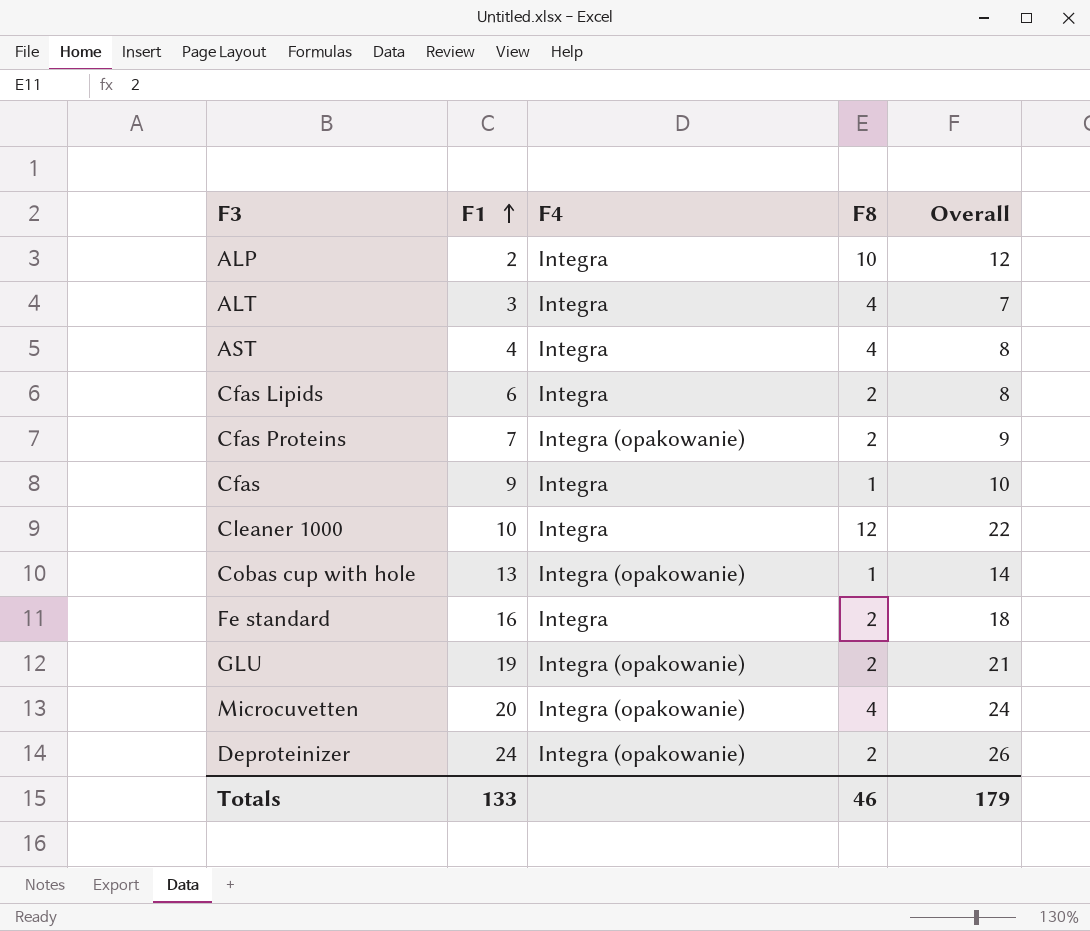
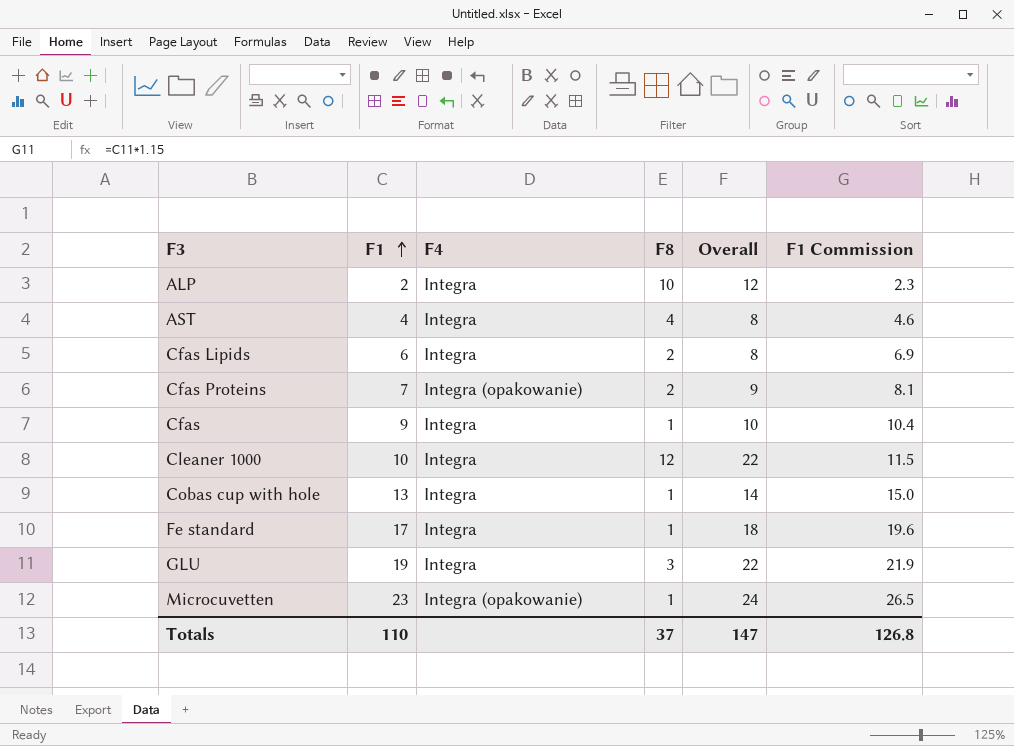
column F1 Commission | formula: none -> [F1] * 1.15
row ALT: 3 | Integra | 4 | 7 -> none
row Deproteinizer: 24 | Integra (opakowanie) | 2 | 26 -> none
Cobas cup with hole | F4: Integra (opakowanie) -> Integra
Fe standard | F1: 16 -> 17
Fe standard | F8: 2 -> 1
GLU | F4: Integra (opakowanie) -> Integra
GLU | F8: 2 -> 3
GLU | Overall: 21 -> 22
Microcuvetten | F1: 20 -> 23
Microcuvetten | F8: 4 -> 1
Totals | F1: 133 -> 110
Totals | F8: 46 -> 37
Totals | Overall: 179 -> 147

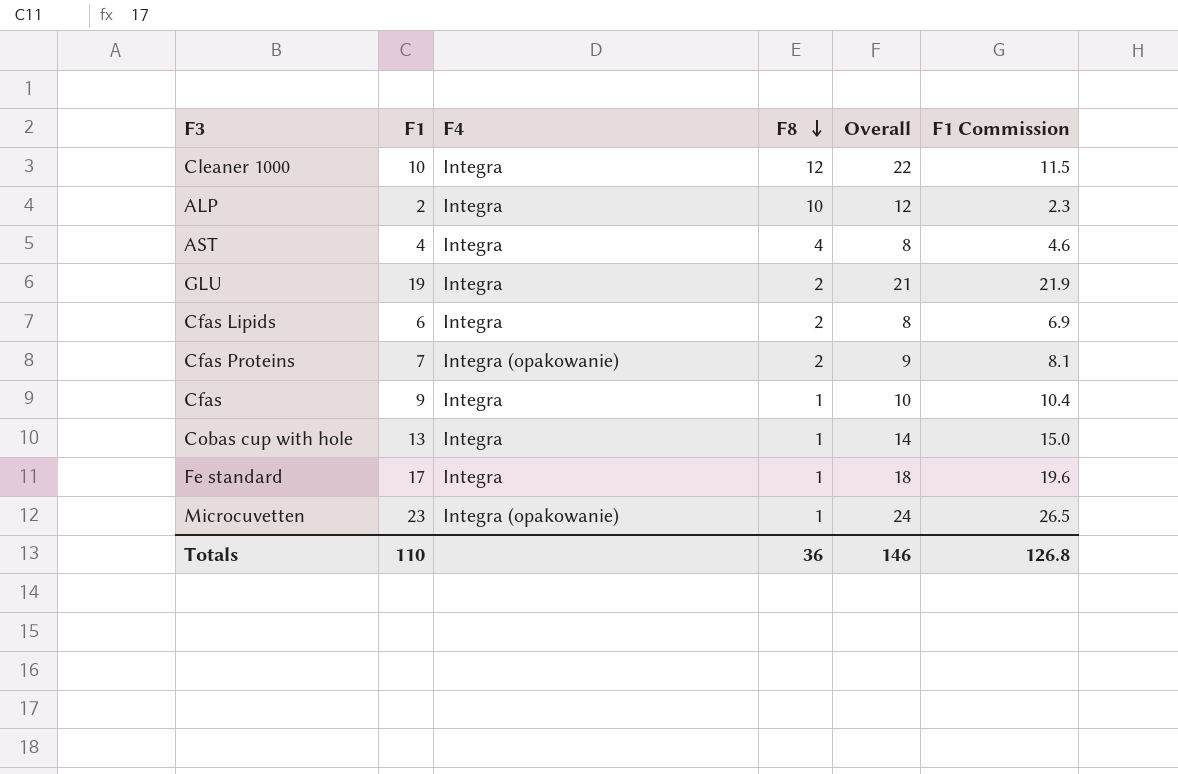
row order: F1 ascending -> F8 descending
GLU | F8: 3 -> 2
GLU | Overall: 22 -> 21
Totals | F8: 37 -> 36
Totals | Overall: 147 -> 146

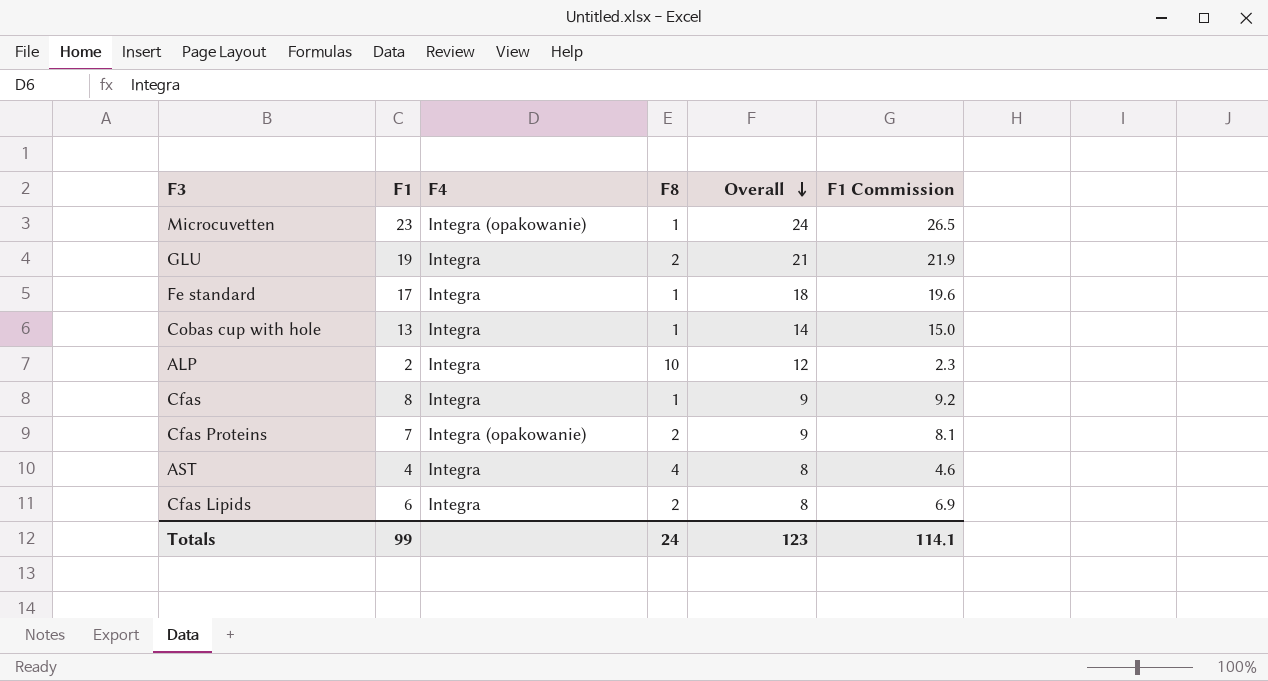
row order: F8 descending -> Overall descending
row Cleaner 1000: 10 | Integra | 12 | 22 | 11.5 -> none
Cfas | F1: 9 -> 8
Cfas | Overall: 10 -> 9
Cfas | F1 Commission: 10.4 -> 9.2
Totals | F1: 110 -> 99
Totals | F8: 36 -> 24
Totals | Overall: 146 -> 123
Totals | F1 Commission: 126.8 -> 114.1

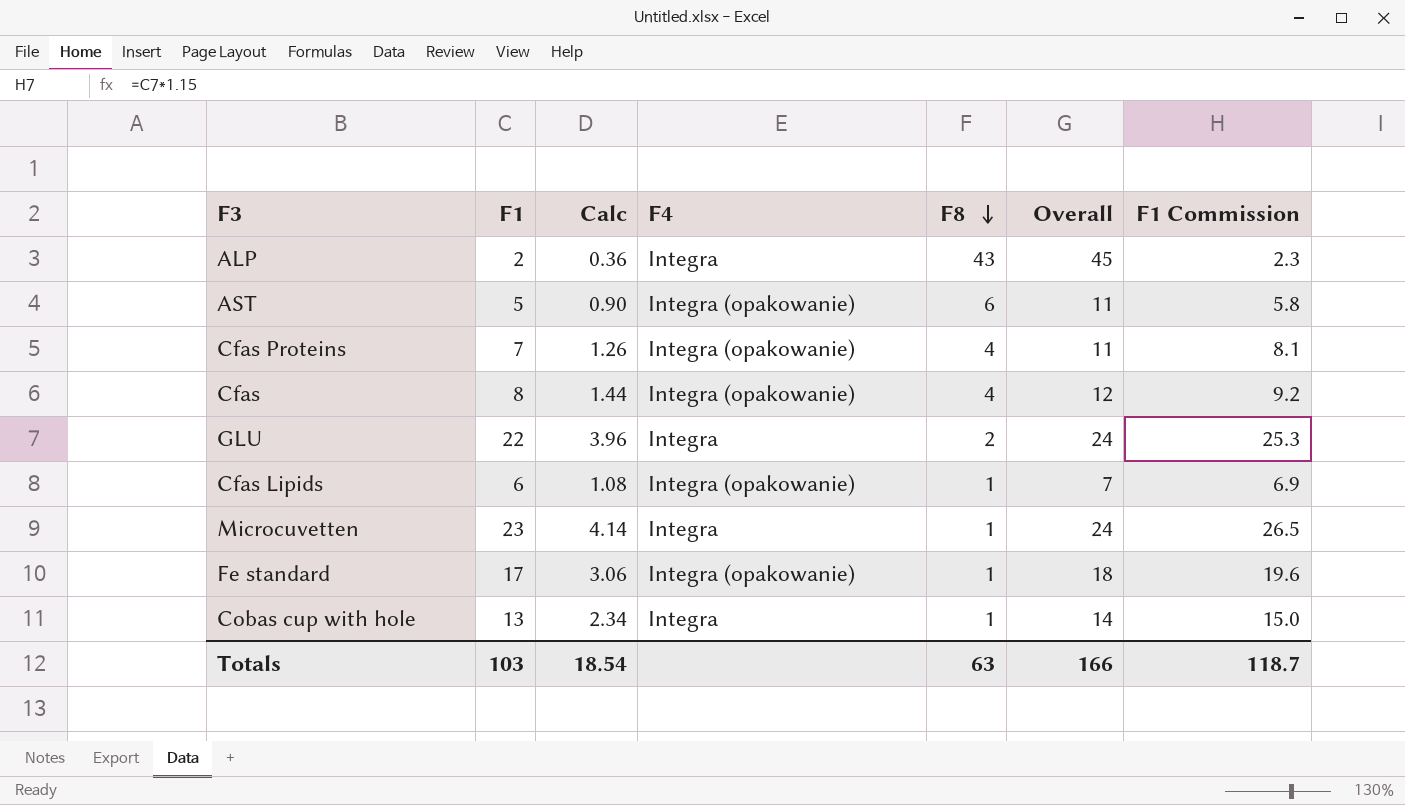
row order: Overall descending -> F8 descending
column Calc | formula: none -> [F1] * 0.18
ALP | F8: 10 -> 43
ALP | Overall: 12 -> 45
AST | F1: 4 -> 5
AST | F4: Integra -> Integra (opakowanie)
AST | F8: 4 -> 6
AST | Overall: 8 -> 11
AST | F1 Commission: 4.6 -> 5.8
Cfas Proteins | F8: 2 -> 4
Cfas Proteins | Overall: 9 -> 11
Cfas | F4: Integra -> Integra (opakowanie)
Cfas | F8: 1 -> 4
Cfas | Overall: 9 -> 12
GLU | F1: 19 -> 22
GLU | Overall: 21 -> 24
GLU | F1 Commission: 21.9 -> 25.3
Cfas Lipids | F4: Integra -> Integra (opakowanie)
Cfas Lipids | F8: 2 -> 1
Cfas Lipids | Overall: 8 -> 7
Microcuvetten | F4: Integra (opakowanie) -> Integra
Fe standard | F4: Integra -> Integra (opakowanie)
Totals | F1: 99 -> 103
Totals | F8: 24 -> 63
Totals | Overall: 123 -> 166
Totals | F1 Commission: 114.1 -> 118.7

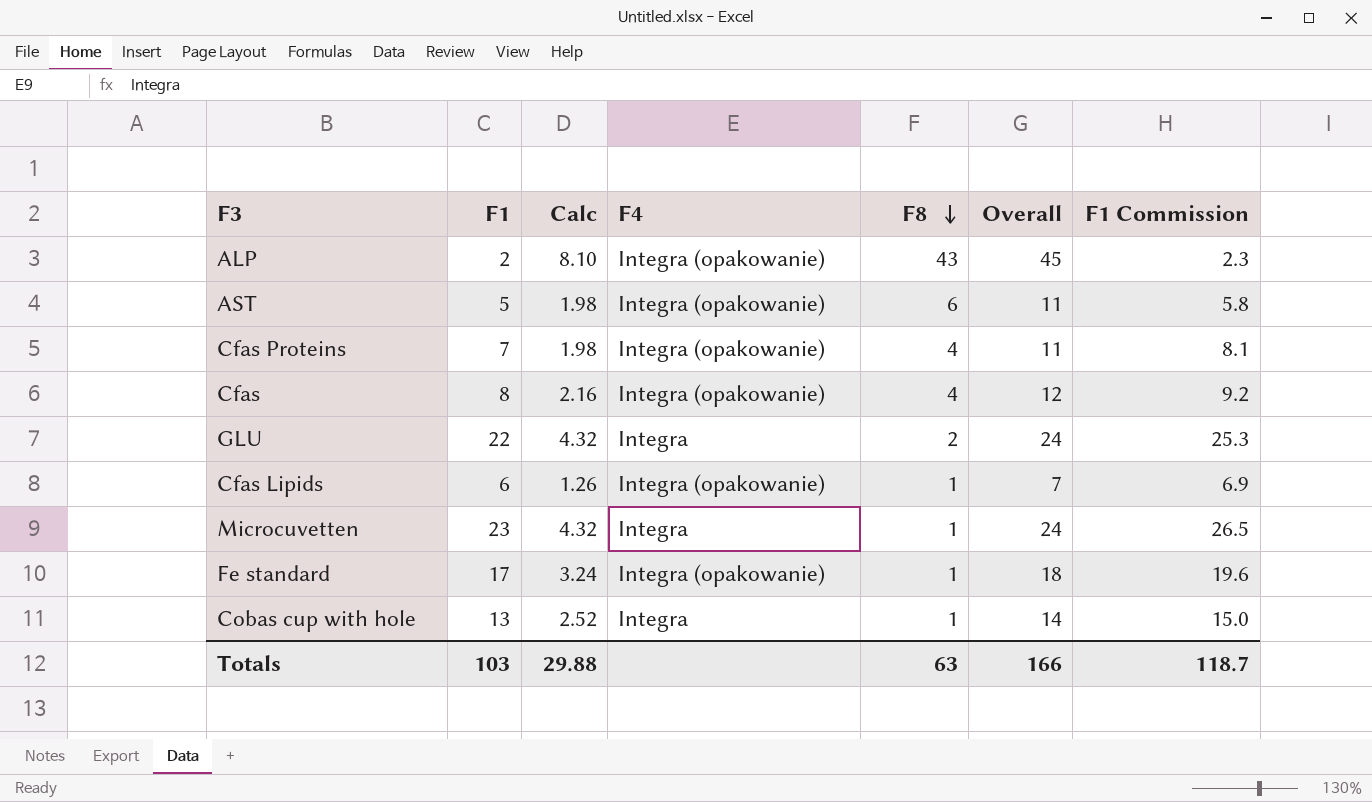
column Calc | formula: [F1] * 0.18 -> [Overall] * 0.18
ALP | F4: Integra -> Integra (opakowanie)
Totals | Calc: 18.54 -> 29.88

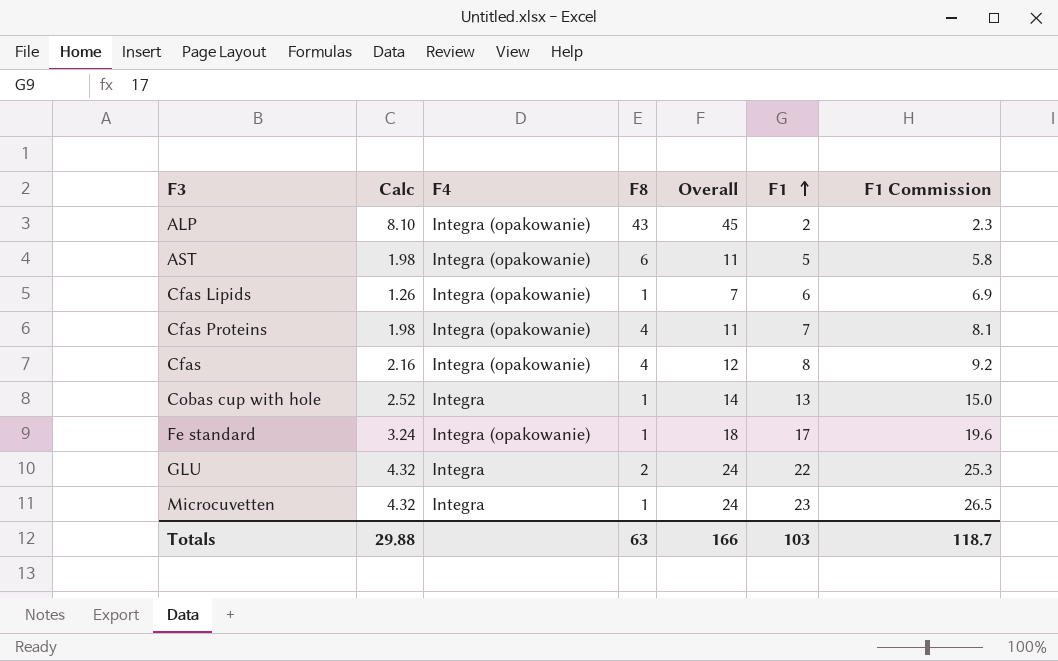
row order: F8 descending -> F1 ascending
column F1 | position: 2 -> 6

